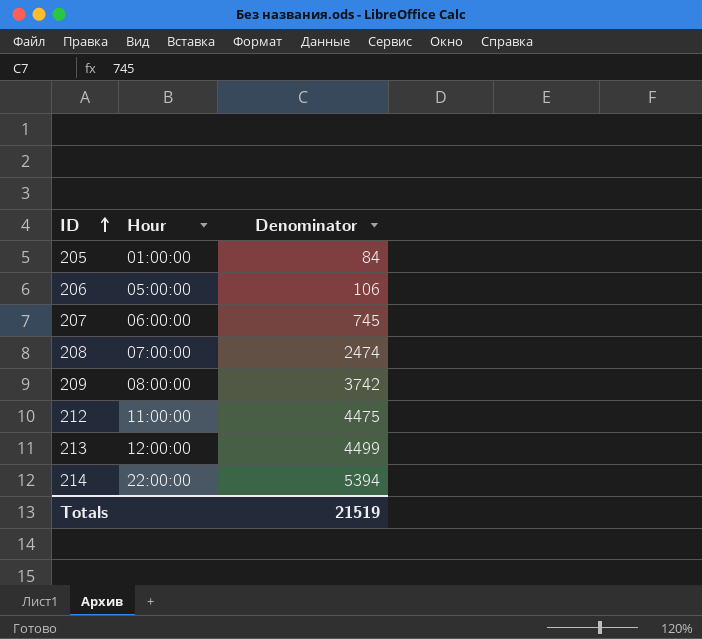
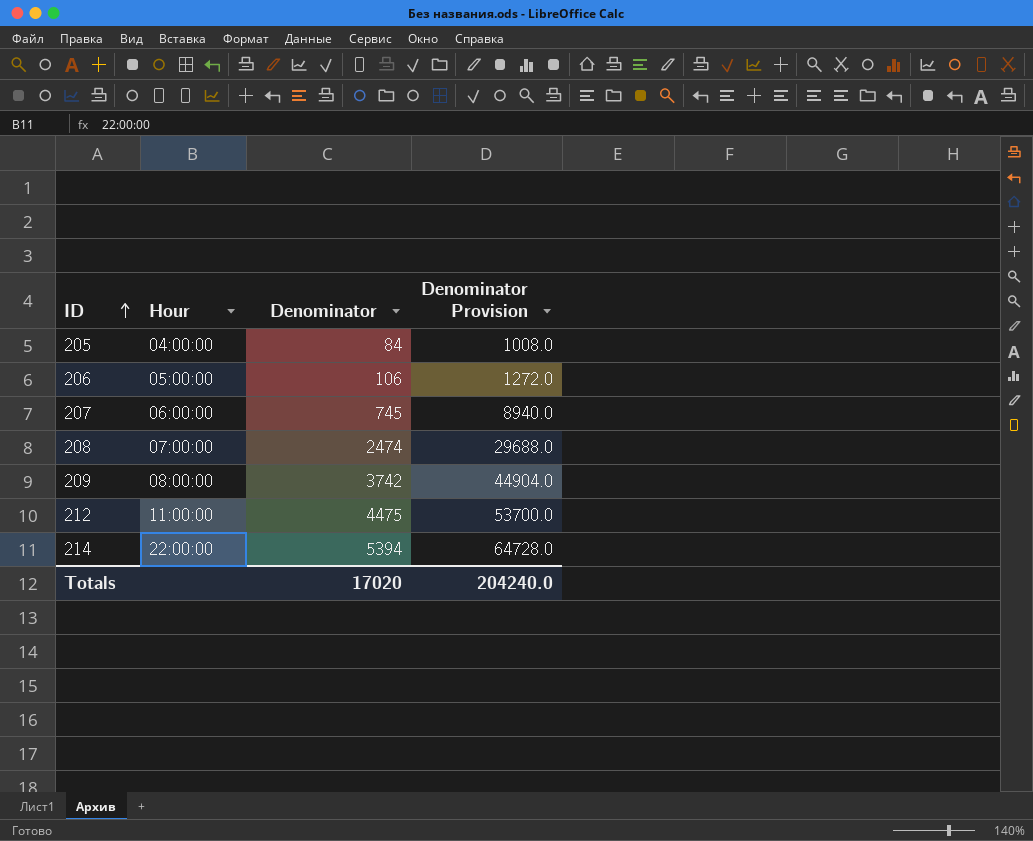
column Denominator Provision | formula: none -> [Denominator] * 12
row 213: 12:00:00 | 4499 -> none
205 | Hour: 01:00:00 -> 04:00:00
Totals | Denominator: 21519 -> 17020

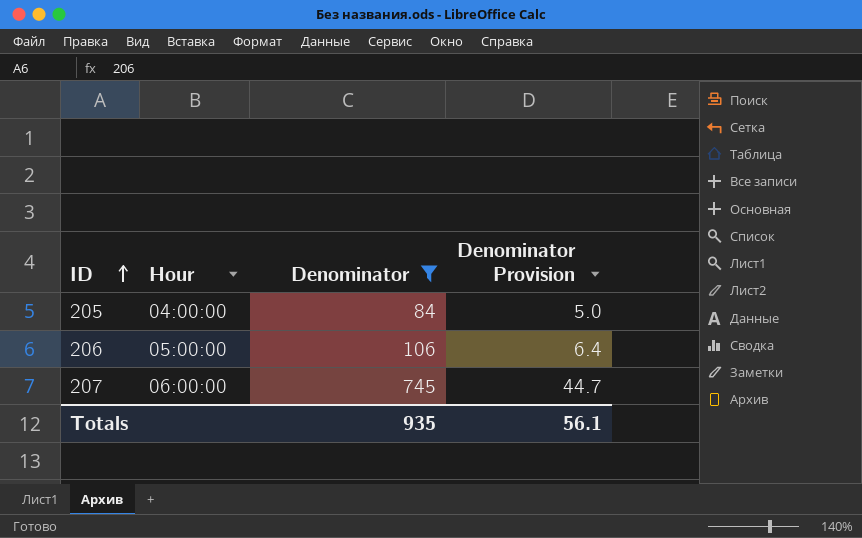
filter: none -> Denominator <= 745
column Denominator Provision | formula: [Denominator] * 12 -> [Denominator] * 0.06
Totals | Denominator: 17020 -> 935
Totals | Denominator Provision: 204240.0 -> 56.1

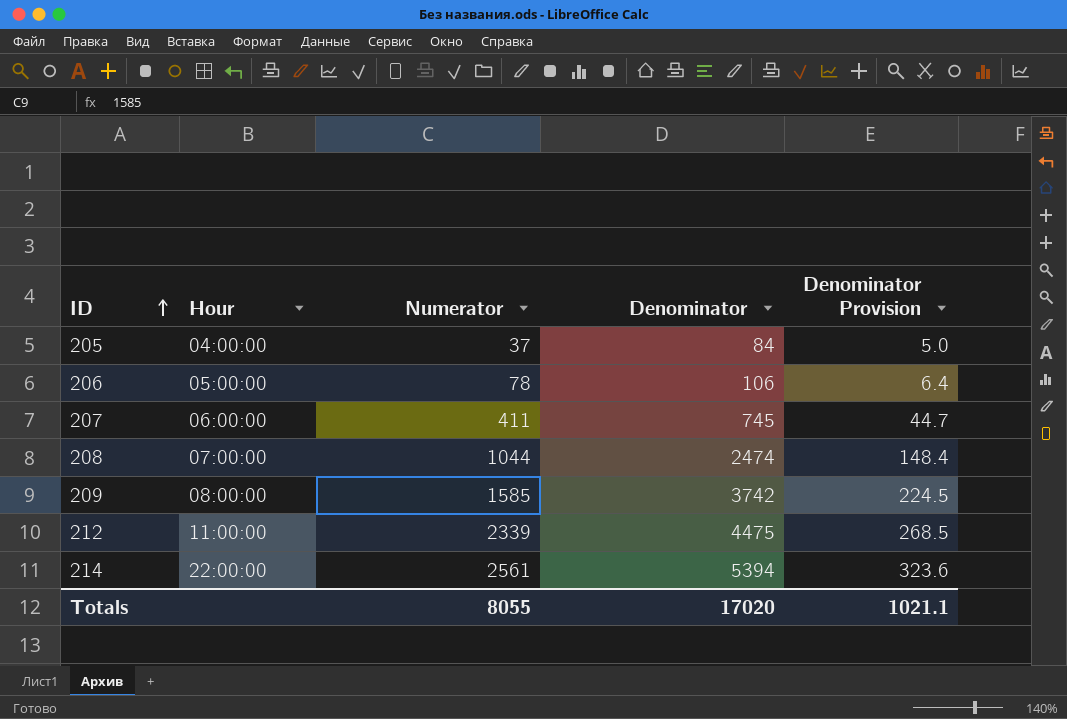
filter: Denominator <= 745 -> none
column Numerator | position: none -> 3
Totals | Denominator: 935 -> 17020
Totals | Denominator Provision: 56.1 -> 1021.1

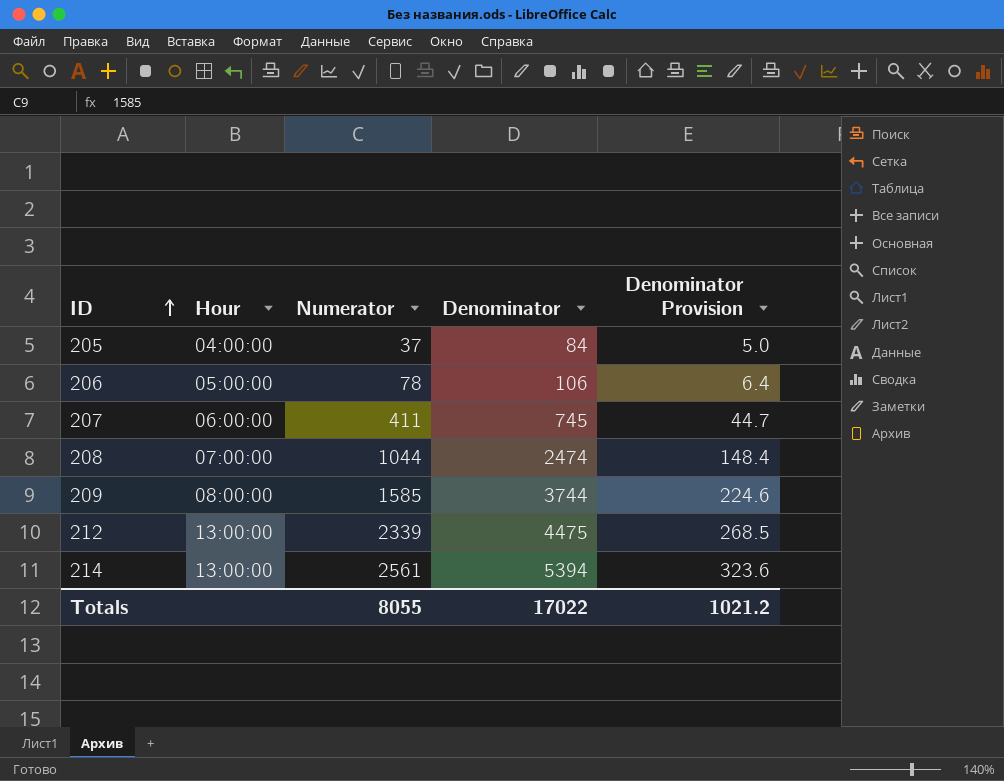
209 | Denominator: 3742 -> 3744
209 | Denominator Provision: 224.5 -> 224.6
212 | Hour: 11:00:00 -> 13:00:00
214 | Hour: 22:00:00 -> 13:00:00
Totals | Denominator: 17020 -> 17022
Totals | Denominator Provision: 1021.1 -> 1021.2

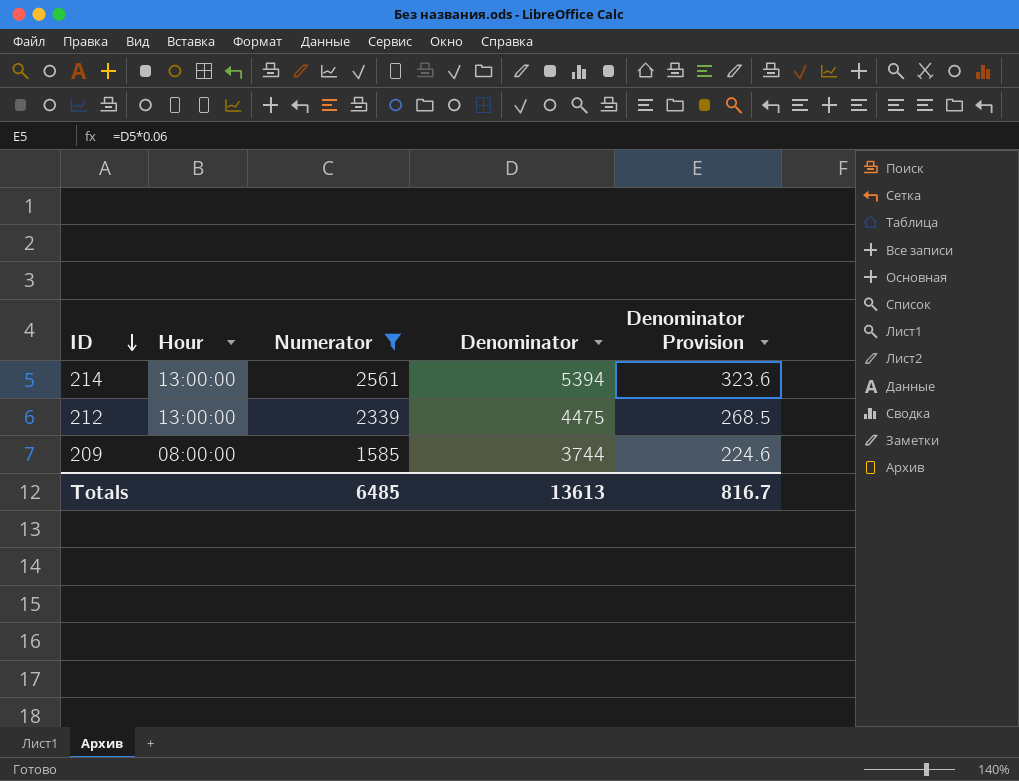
filter: none -> Numerator >= 1585
row order: ID ascending -> ID descending
Totals | Numerator: 8055 -> 6485
Totals | Denominator: 17022 -> 13613
Totals | Denominator Provision: 1021.2 -> 816.7

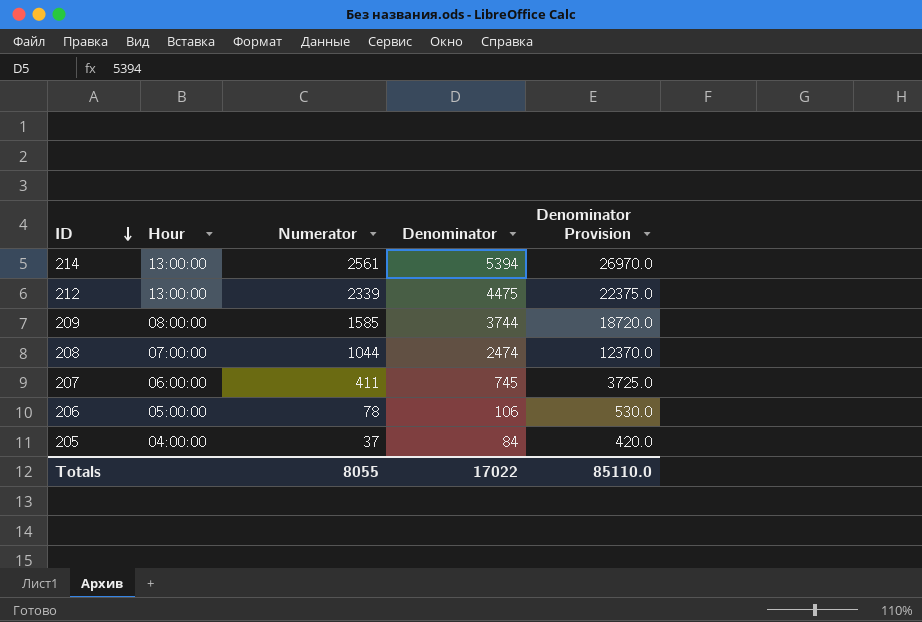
filter: Numerator >= 1585 -> none
column Denominator Provision | formula: [Denominator] * 0.06 -> [Denominator] * 5
Totals | Numerator: 6485 -> 8055
Totals | Denominator: 13613 -> 17022
Totals | Denominator Provision: 816.7 -> 85110.0

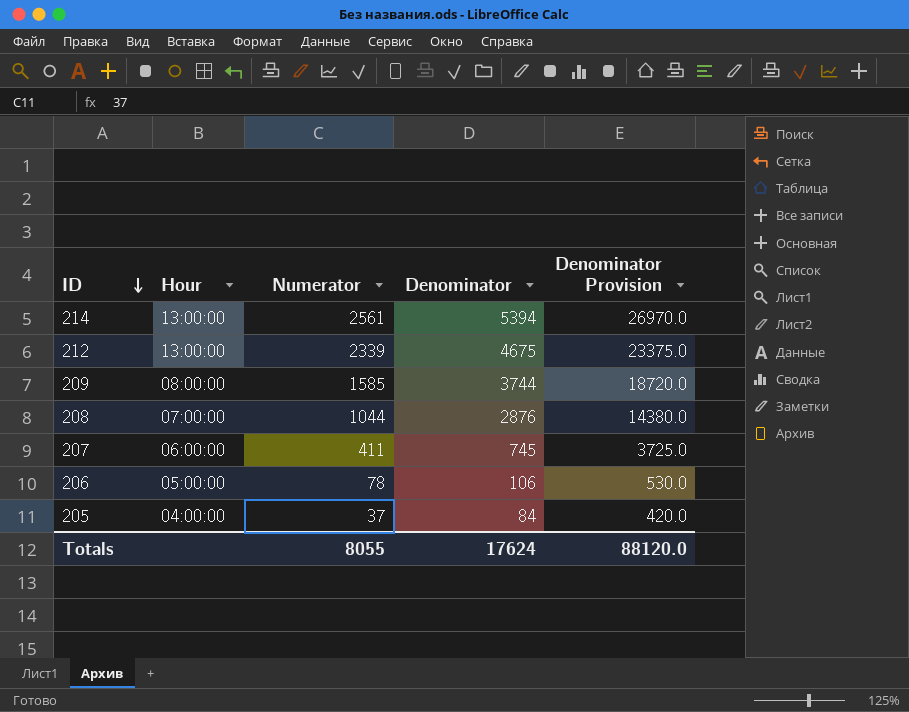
212 | Denominator: 4475 -> 4675
212 | Denominator Provision: 22375.0 -> 23375.0
208 | Denominator: 2474 -> 2876
208 | Denominator Provision: 12370.0 -> 14380.0
Totals | Denominator: 17022 -> 17624
Totals | Denominator Provision: 85110.0 -> 88120.0

